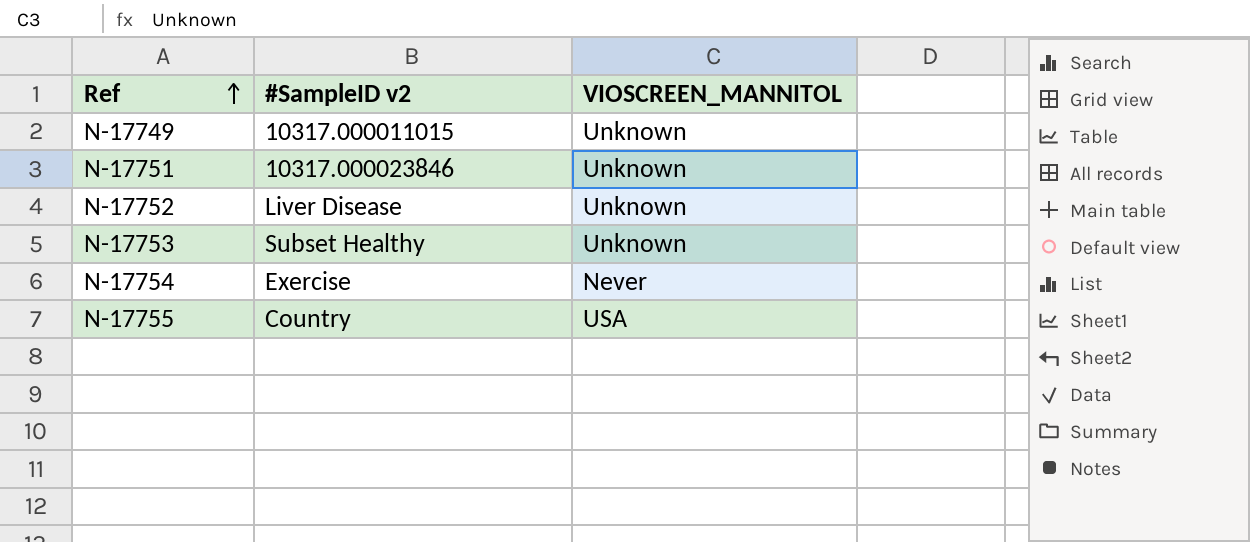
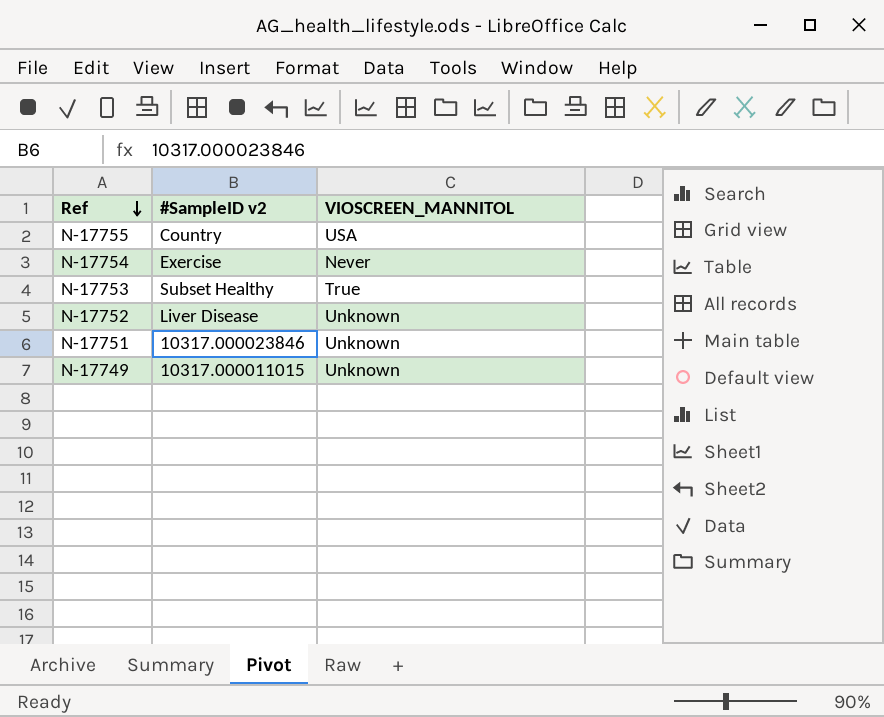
row order: Ref ascending -> Ref descending
N-17753 | VIOSCREEN_MANNITOL: Unknown -> True

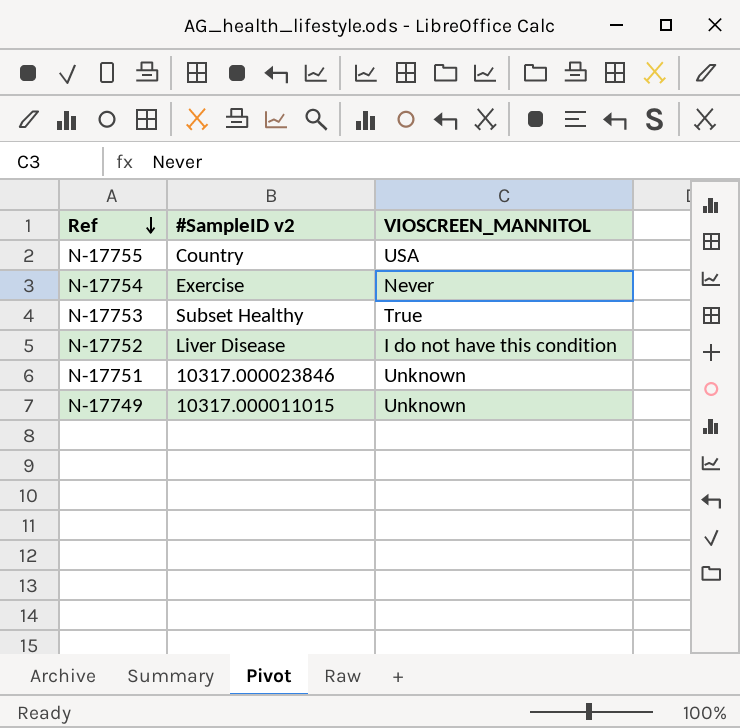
N-17752 | VIOSCREEN_MANNITOL: Unknown -> I do not have this condition

